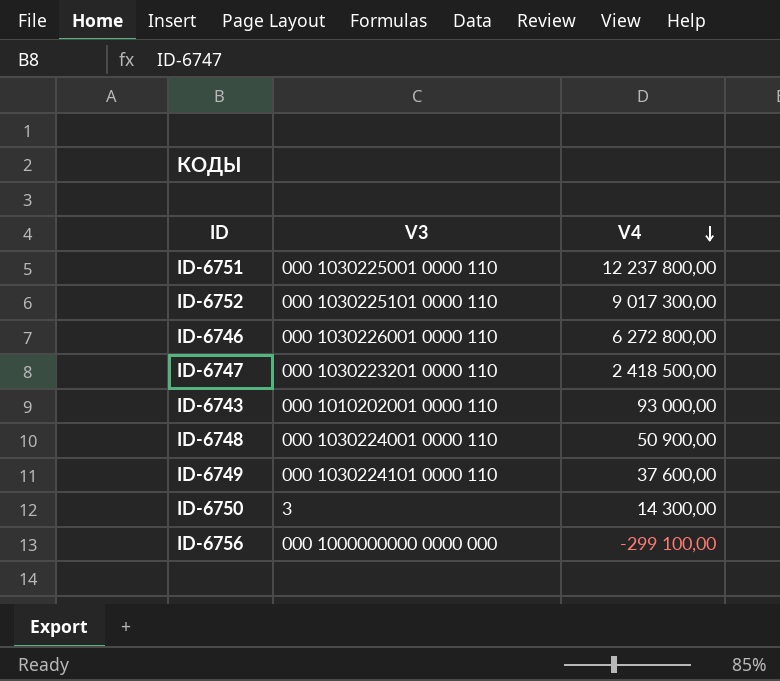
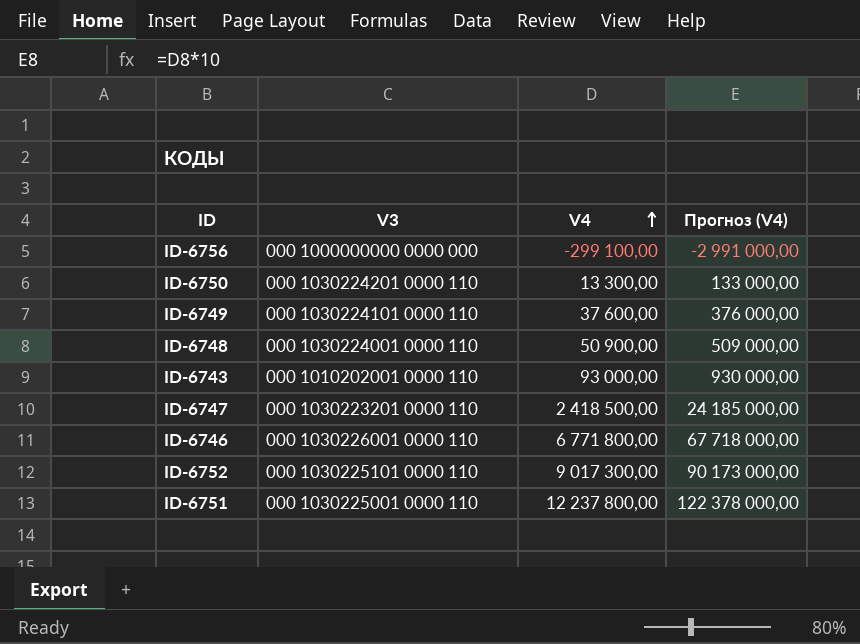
row order: V4 descending -> V4 ascending
column Прогноз (V4) | formula: none -> [V4] * 10
ID-6750 | V3: 3 -> 000 1030224201 0000 110
ID-6750 | V4: 14 300,00 -> 13 300,00
ID-6746 | V4: 6 272 800,00 -> 6 771 800,00

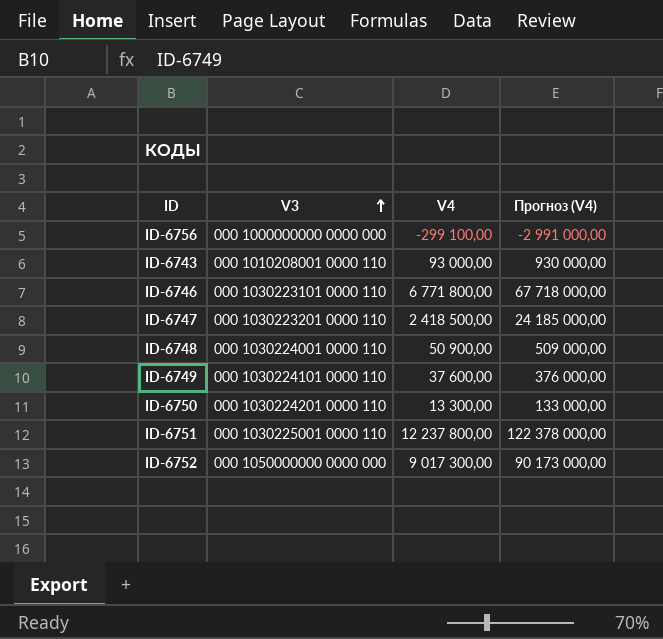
row order: V4 ascending -> V3 ascending
ID-6743 | V3: 000 1010202001 0000 110 -> 000 1010208001 0000 110
ID-6746 | V3: 000 1030226001 0000 110 -> 000 1030223101 0000 110
ID-6752 | V3: 000 1030225101 0000 110 -> 000 1050000000 0000 000

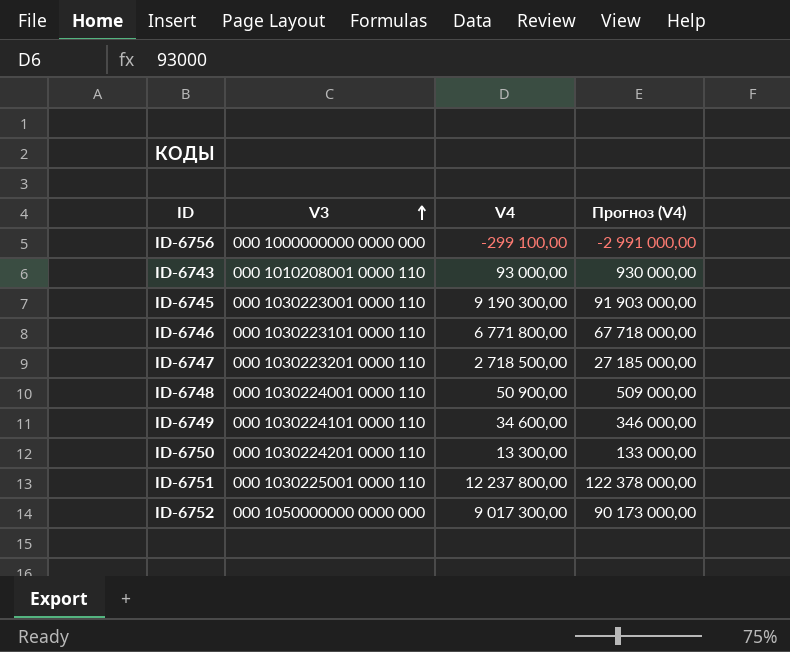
row ID-6745: none -> 000 1030223001 0000 110 | 9 190 300,00 | 91 903 000,00
ID-6747 | V4: 2 418 500,00 -> 2 718 500,00
ID-6747 | Прогноз (V4): 24 185 000,00 -> 27 185 000,00
ID-6749 | V4: 37 600,00 -> 34 600,00
ID-6749 | Прогноз (V4): 376 000,00 -> 346 000,00

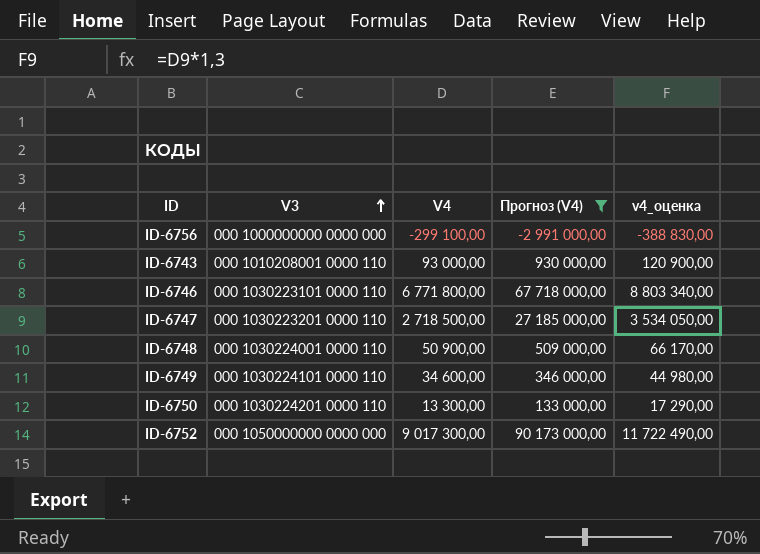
filter: none -> Прогноз (V4) <= 90 173 000,00
column v4_оценка | formula: none -> [V4] * 1,3

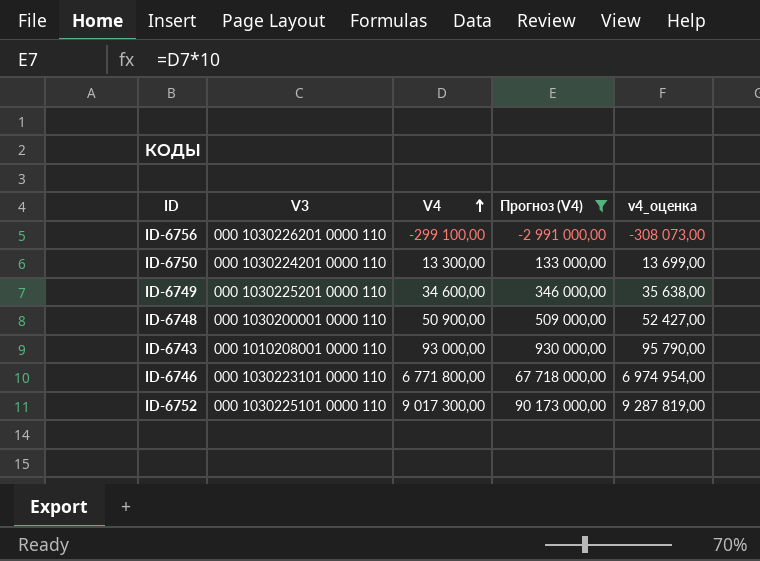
row order: V3 ascending -> V4 ascending
column v4_оценка | formula: [V4] * 1,3 -> [V4] * 1,03
row ID-6747: 000 1030223201 0000 110 | 2 718 500,00 | 27 185 000,00 | 3 534 050,00 -> none
ID-6756 | V3: 000 1000000000 0000 000 -> 000 1030226201 0000 110
ID-6749 | V3: 000 1030224101 0000 110 -> 000 1030225201 0000 110
ID-6748 | V3: 000 1030224001 0000 110 -> 000 1030200001 0000 110
ID-6752 | V3: 000 1050000000 0000 000 -> 000 1030225101 0000 110

